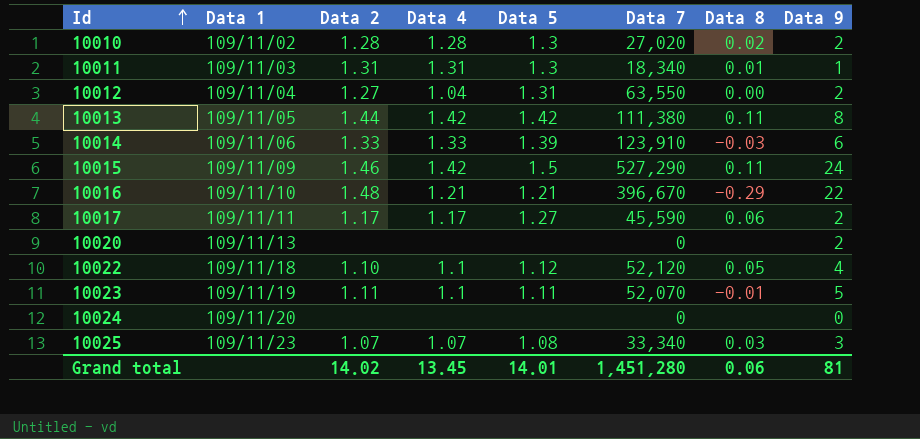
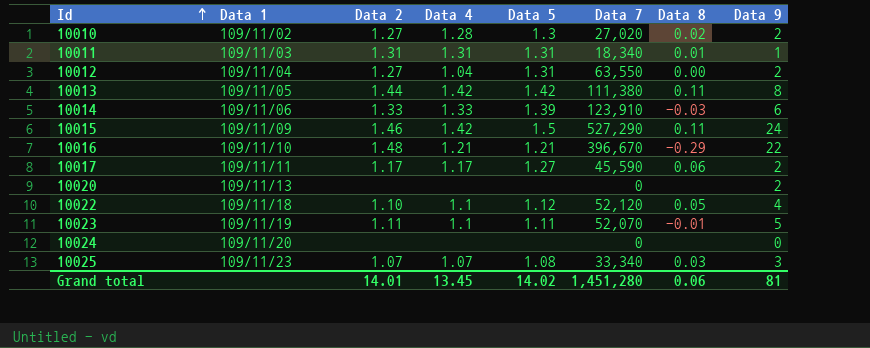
10010 | Data 2: 1.28 -> 1.27
10011 | Data 5: 1.3 -> 1.31
Grand total | Data 2: 14.02 -> 14.01
Grand total | Data 5: 14.01 -> 14.02

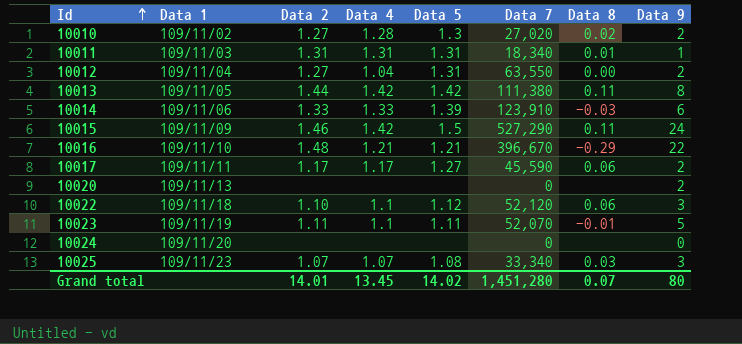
10022 | Data 8: 0.05 -> 0.06
10022 | Data 9: 4 -> 3
Grand total | Data 8: 0.06 -> 0.07
Grand total | Data 9: 81 -> 80

